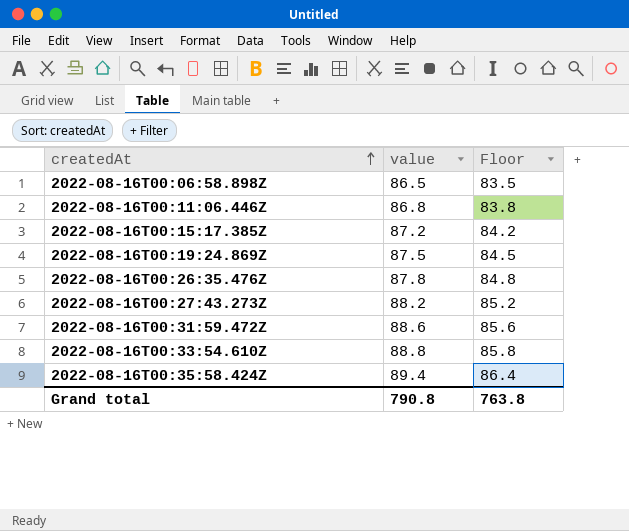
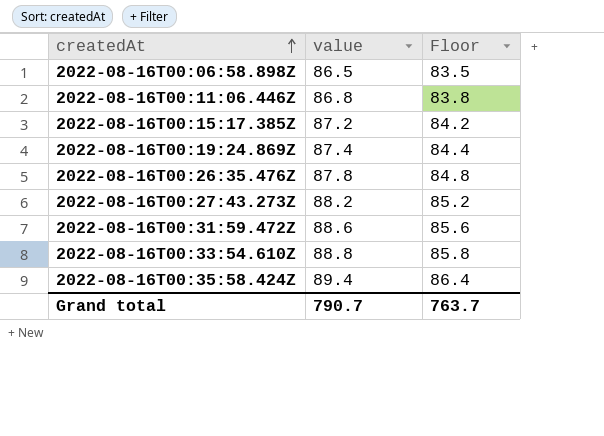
2022-08-16T00:19:24.869Z | value: 87.5 -> 87.4
2022-08-16T00:19:24.869Z | Floor: 84.5 -> 84.4
Grand total | value: 790.8 -> 790.7
Grand total | Floor: 763.8 -> 763.7

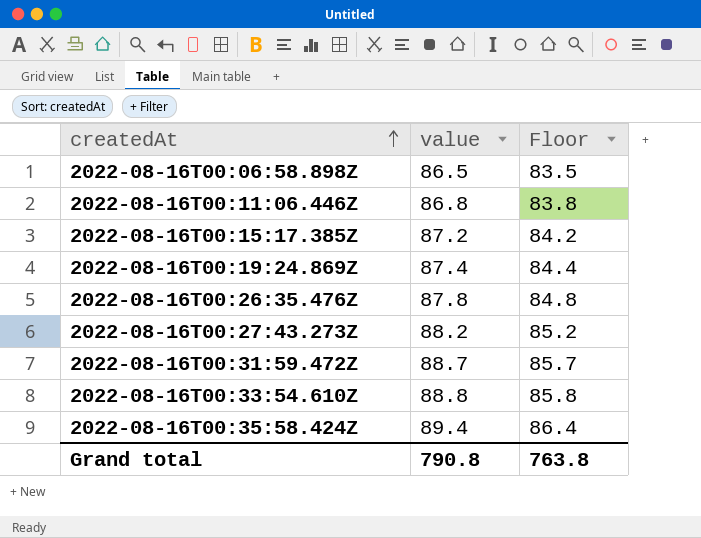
2022-08-16T00:31:59.472Z | value: 88.6 -> 88.7
2022-08-16T00:31:59.472Z | Floor: 85.6 -> 85.7
Grand total | value: 790.7 -> 790.8
Grand total | Floor: 763.7 -> 763.8

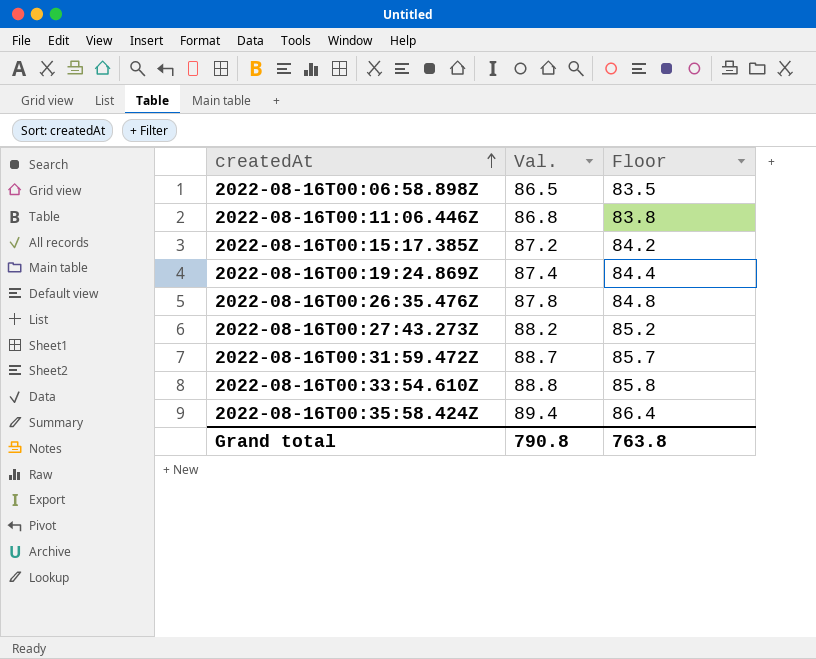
column name: value -> Val.

